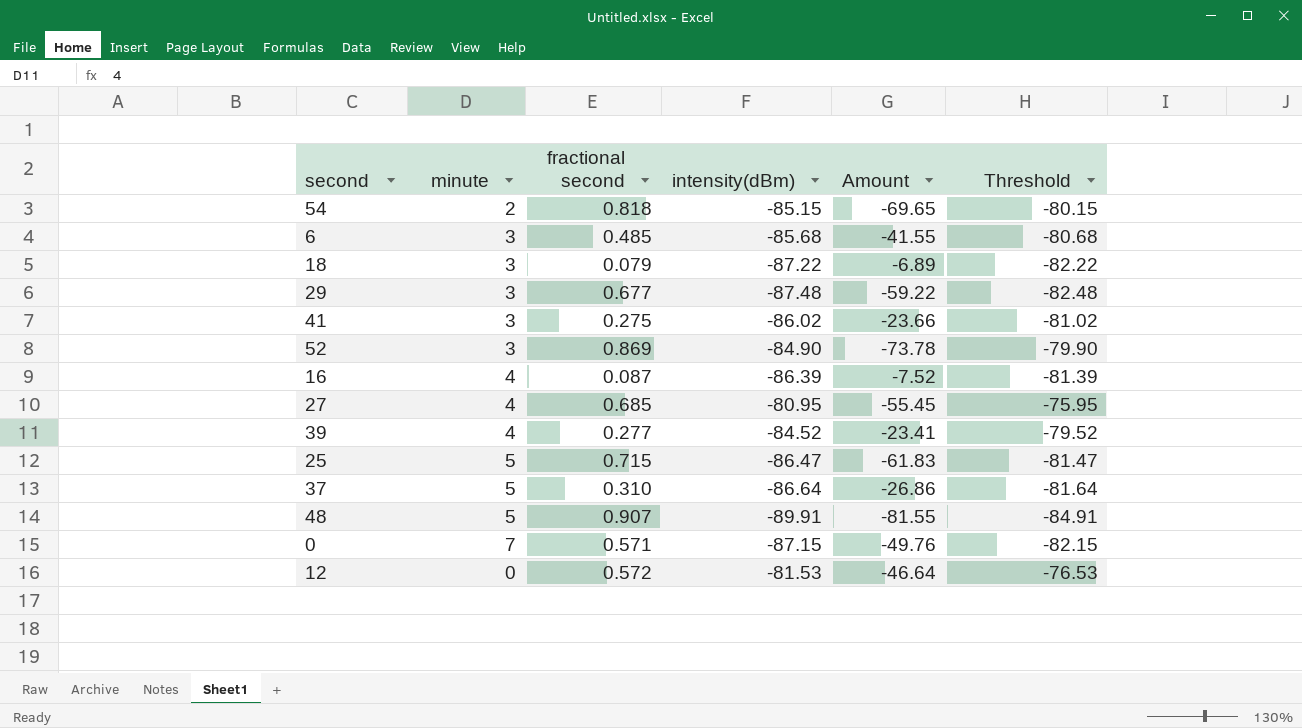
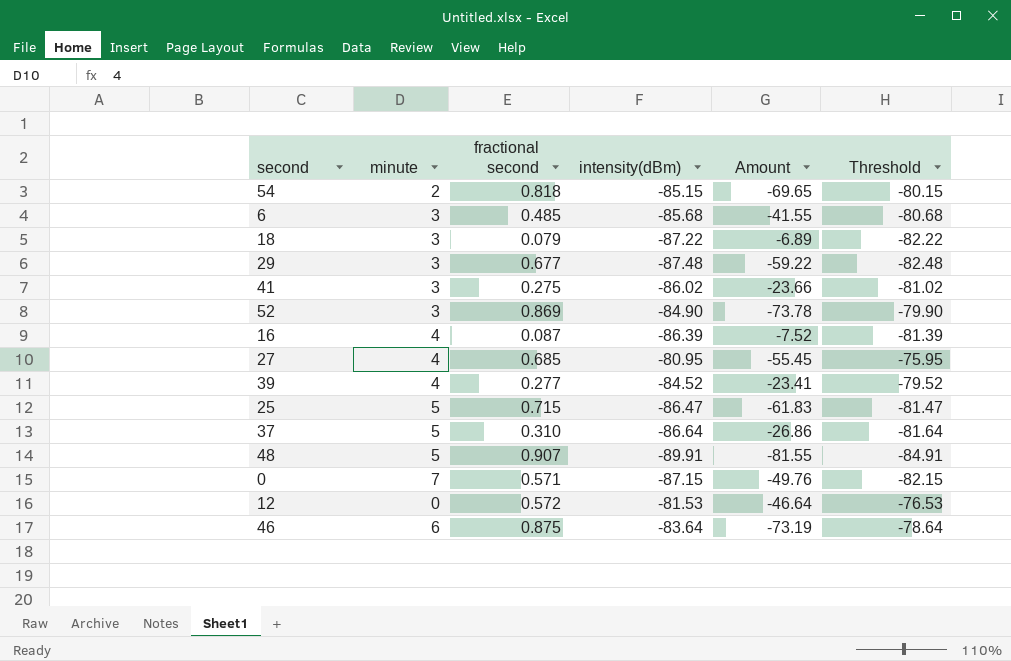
row 46: none -> 6 | 0.875 | -83.64 | -73.19 | -78.64

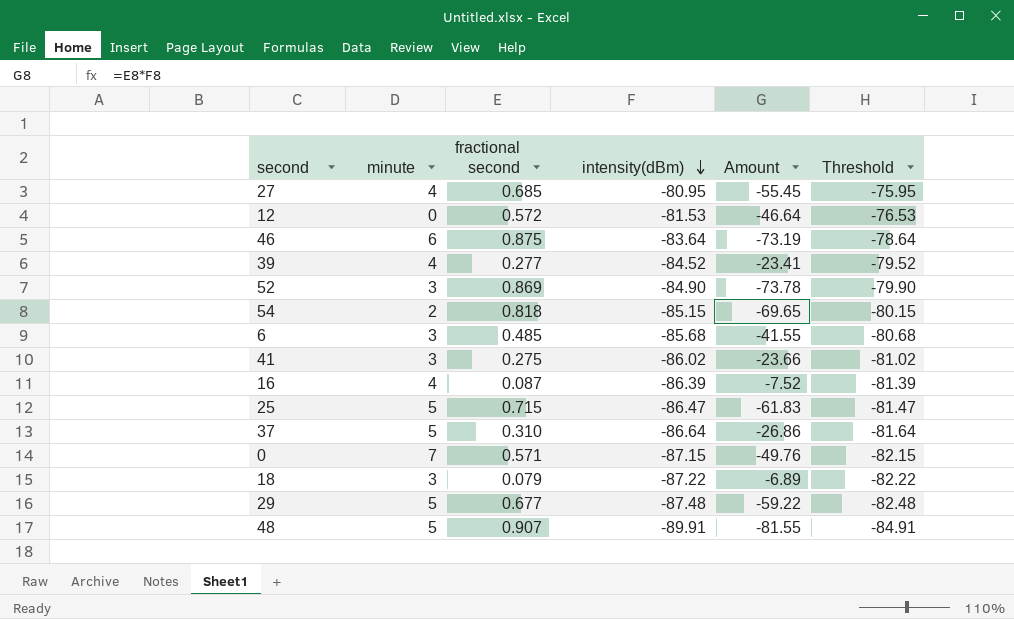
row order: none -> intensity(dBm) descending
29 | minute: 3 -> 5

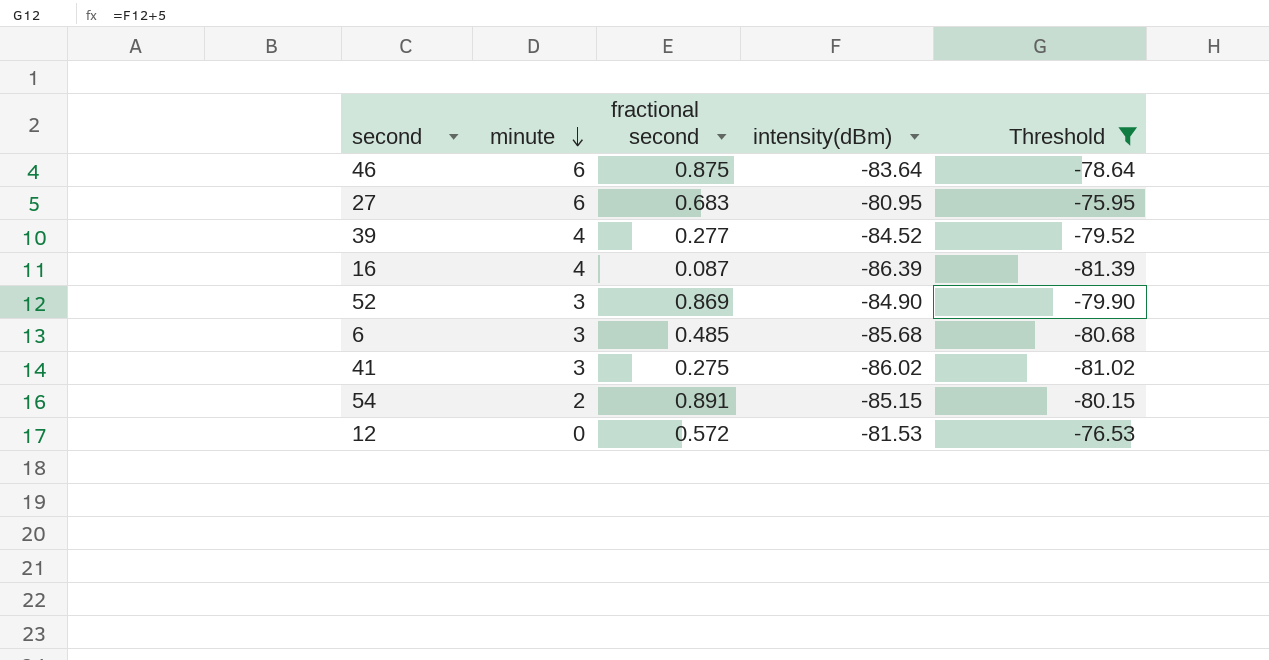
filter: none -> Threshold >= -81.39
row order: intensity(dBm) descending -> minute descending
column Amount | formula: [fractional second] * [intensity(dBm)] -> none
27 | minute: 4 -> 6
27 | fractional second: 0.685 -> 0.683
54 | fractional second: 0.818 -> 0.891

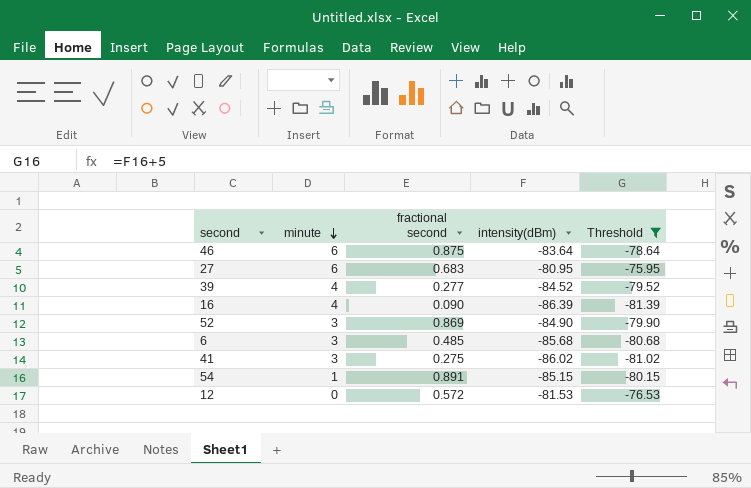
16 | fractional second: 0.087 -> 0.090
54 | minute: 2 -> 1

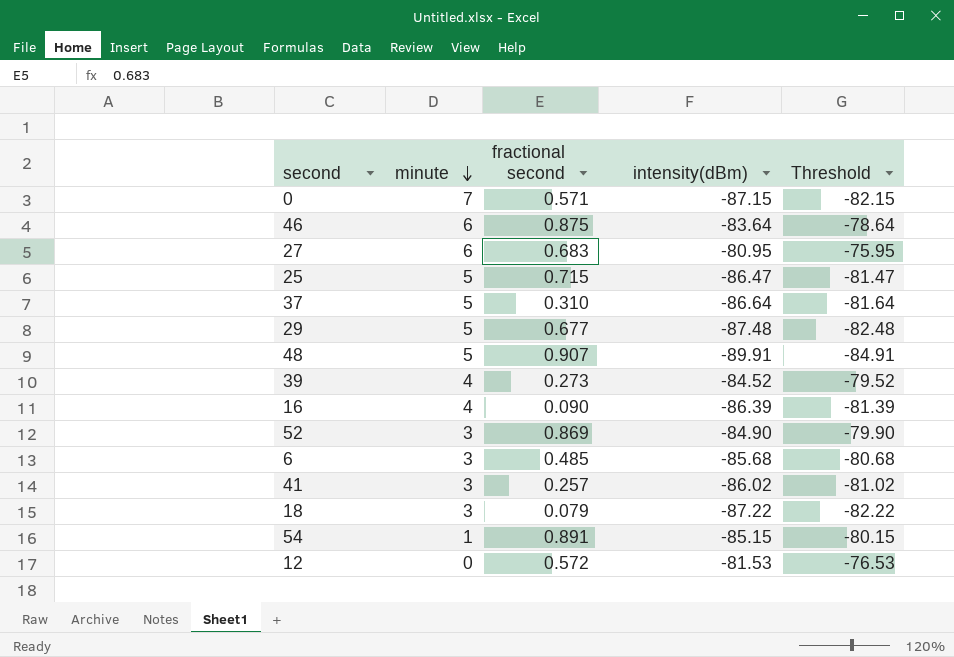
filter: Threshold >= -81.39 -> none
39 | fractional second: 0.277 -> 0.273
41 | fractional second: 0.275 -> 0.257

